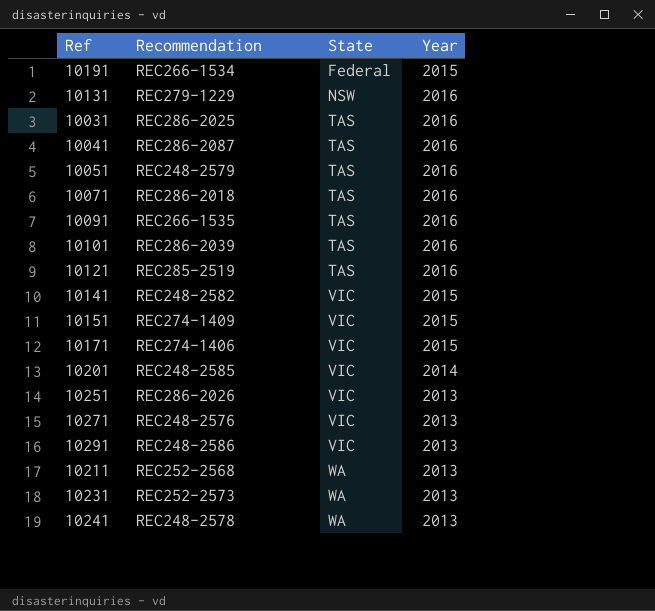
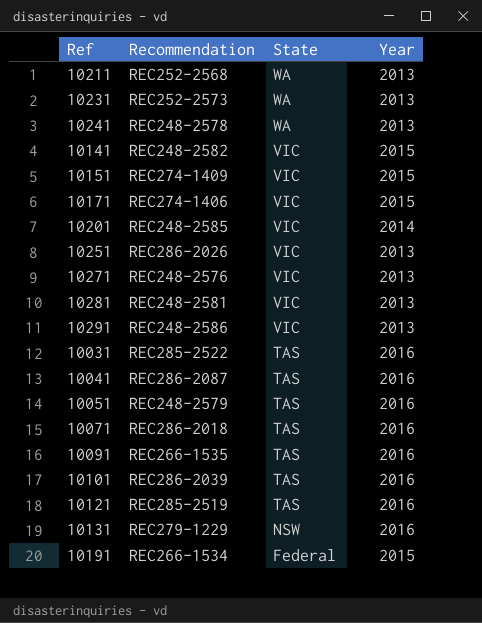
row order: State ascending -> State descending
row 10281: none -> REC248-2581 | VIC | 2013
10031 | Recommendation: REC286-2025 -> REC285-2522

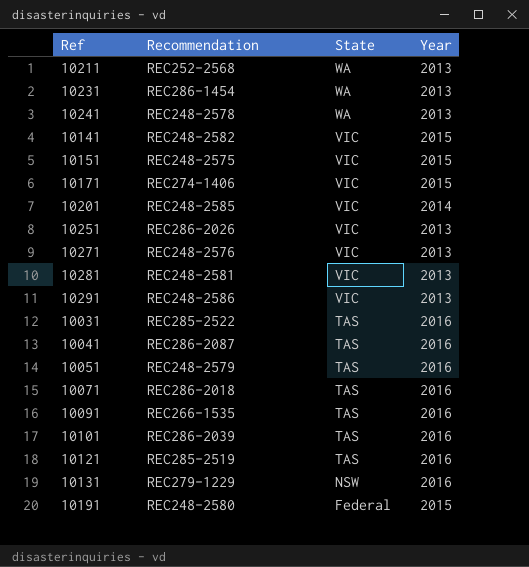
10231 | Recommendation: REC252-2573 -> REC286-1454
10151 | Recommendation: REC274-1409 -> REC248-2575
10191 | Recommendation: REC266-1534 -> REC248-2580

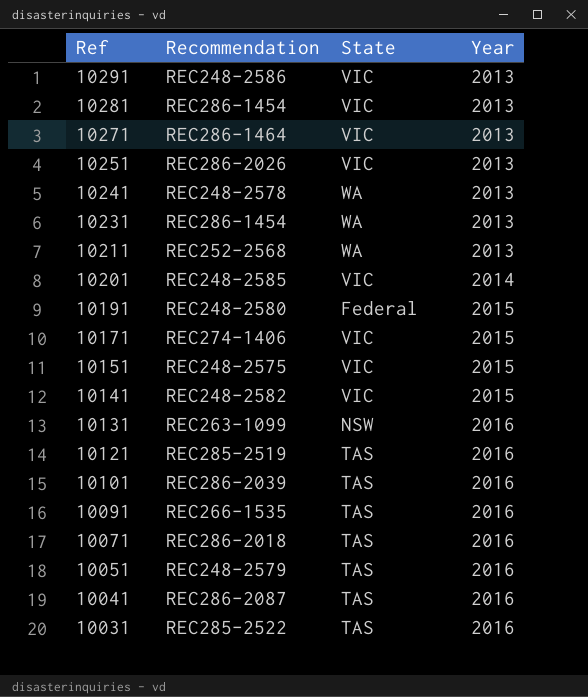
row order: State descending -> Ref descending
10281 | Recommendation: REC248-2581 -> REC286-1454
10271 | Recommendation: REC248-2576 -> REC286-1464
10131 | Recommendation: REC279-1229 -> REC263-1099

